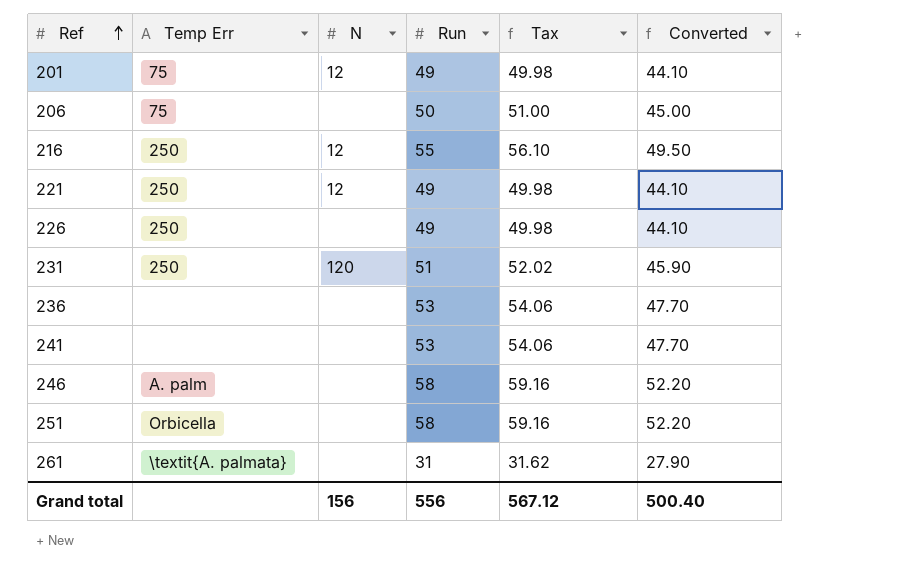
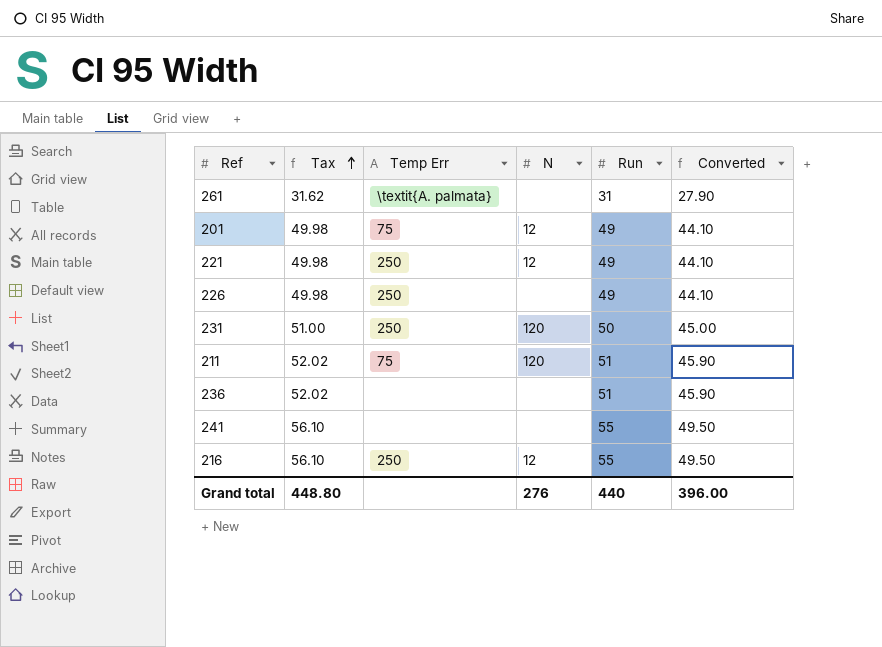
row order: Ref ascending -> Tax ascending
column Tax | position: 5 -> 2
row 206: 75 | none | 50 | 51.00 | 45.00 -> none
row 246: A. palm | none | 58 | 59.16 | 52.20 -> none
row 251: Orbicella | none | 58 | 59.16 | 52.20 -> none
231 | Tax: 52.02 -> 51.00
231 | Run: 51 -> 50
231 | Converted: 45.90 -> 45.00
row 211: none -> 52.02 | 75 | 120 | 51 | 45.90
236 | Tax: 54.06 -> 52.02
236 | Run: 53 -> 51
236 | Converted: 47.70 -> 45.90
241 | Tax: 54.06 -> 56.10
241 | Run: 53 -> 55
241 | Converted: 47.70 -> 49.50
Grand total | Tax: 567.12 -> 448.80
Grand total | N: 156 -> 276
Grand total | Run: 556 -> 440
Grand total | Converted: 500.40 -> 396.00

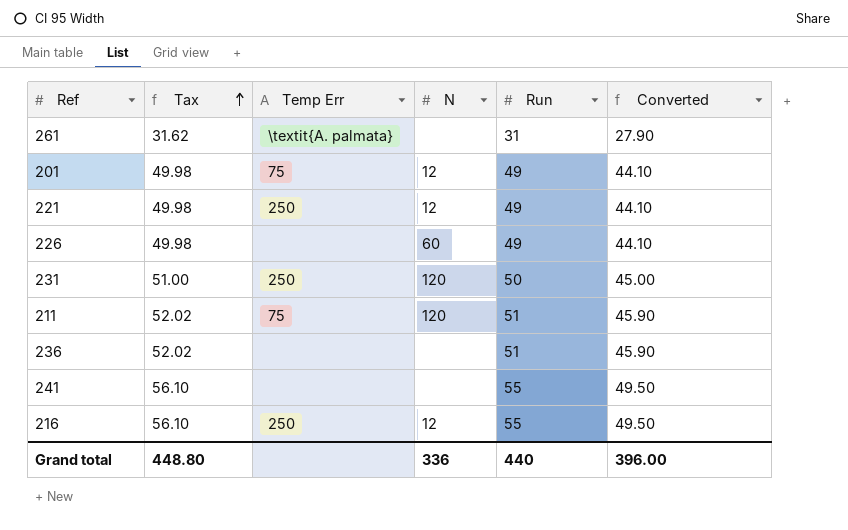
226 | Temp Err: 250 -> none
226 | N: none -> 60
Grand total | N: 276 -> 336

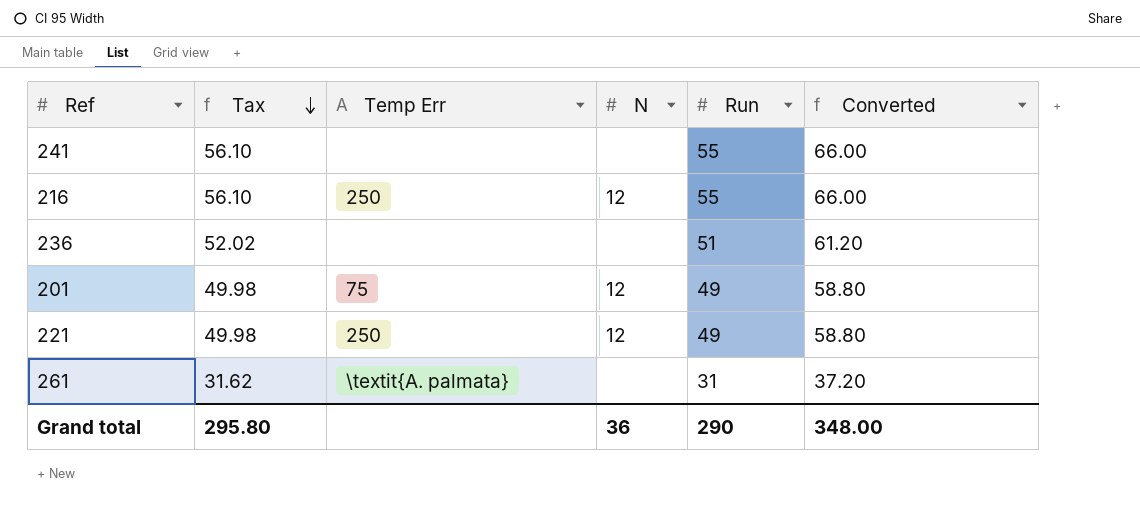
row order: Tax ascending -> Tax descending
column Converted | formula: [Run] * 0.9 -> [Run] * 1.2
row 226: 49.98 | none | 60 | 49 | 44.10 -> none
row 231: 51.00 | 250 | 120 | 50 | 45.00 -> none
row 211: 52.02 | 75 | 120 | 51 | 45.90 -> none
Grand total | Tax: 448.80 -> 295.80
Grand total | N: 336 -> 36
Grand total | Run: 440 -> 290
Grand total | Converted: 396.00 -> 348.00

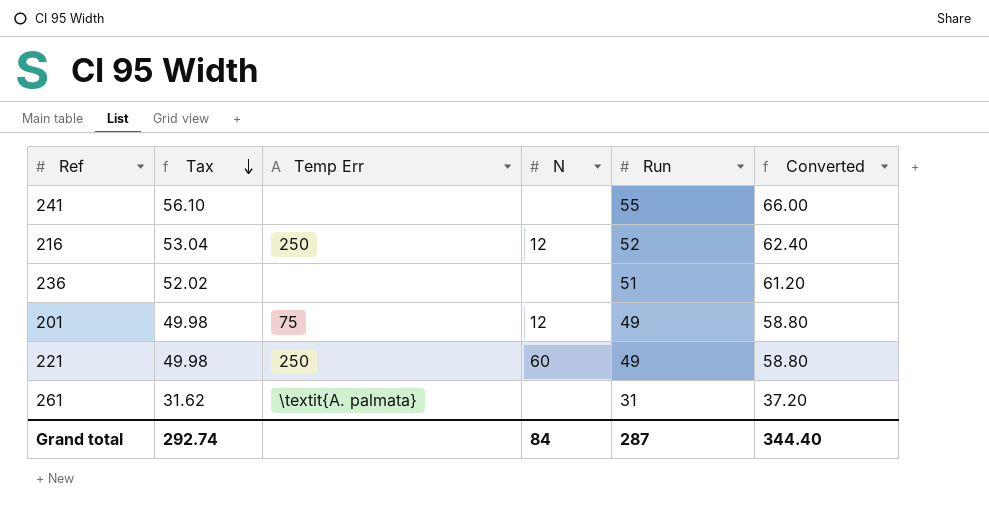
216 | Tax: 56.10 -> 53.04
216 | Run: 55 -> 52
216 | Converted: 66.00 -> 62.40
221 | N: 12 -> 60
Grand total | Tax: 295.80 -> 292.74
Grand total | N: 36 -> 84
Grand total | Run: 290 -> 287
Grand total | Converted: 348.00 -> 344.40

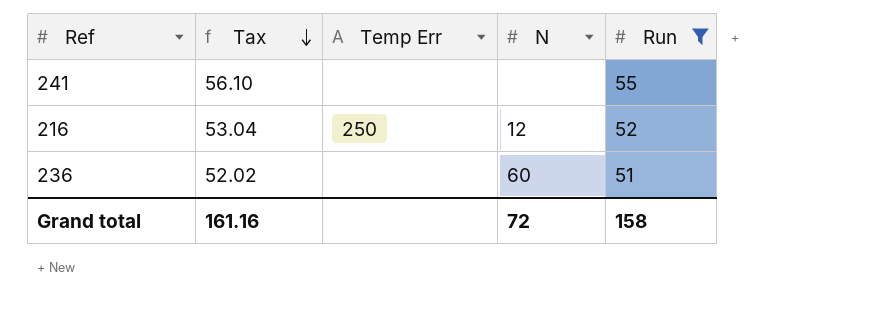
filter: none -> Run >= 51
column Converted | formula: [Run] * 1.2 -> none
236 | N: none -> 60
Grand total | Tax: 292.74 -> 161.16
Grand total | N: 84 -> 72
Grand total | Run: 287 -> 158

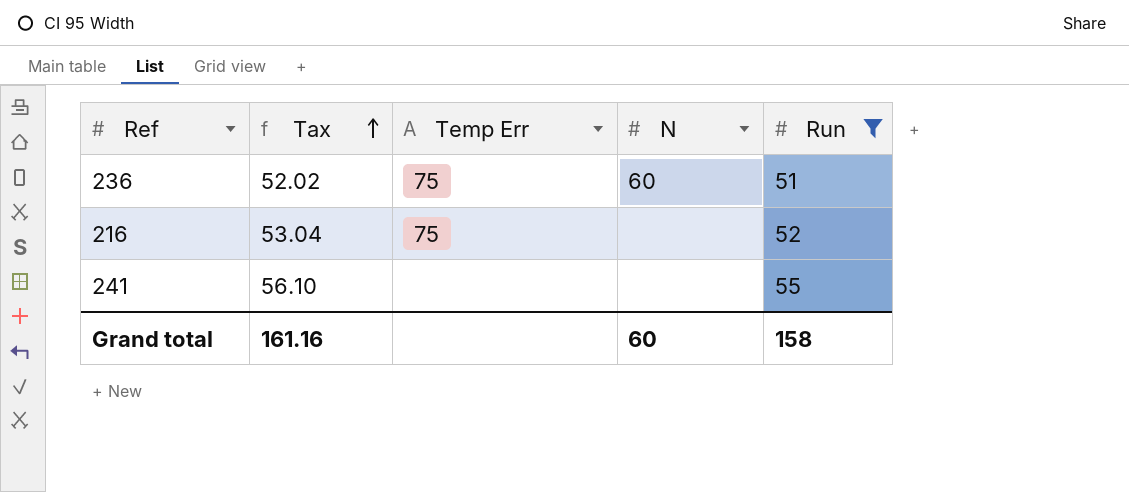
row order: Tax descending -> Tax ascending
236 | Temp Err: none -> 75
216 | Temp Err: 250 -> 75
216 | N: 12 -> none
Grand total | N: 72 -> 60

